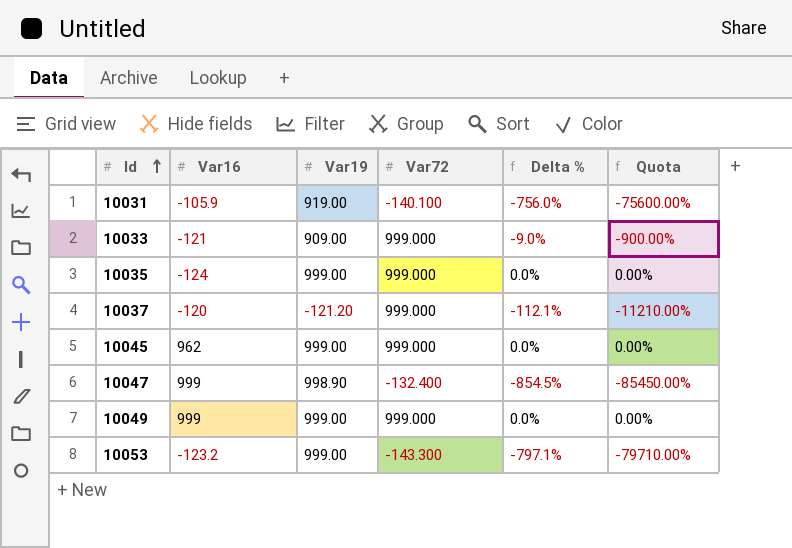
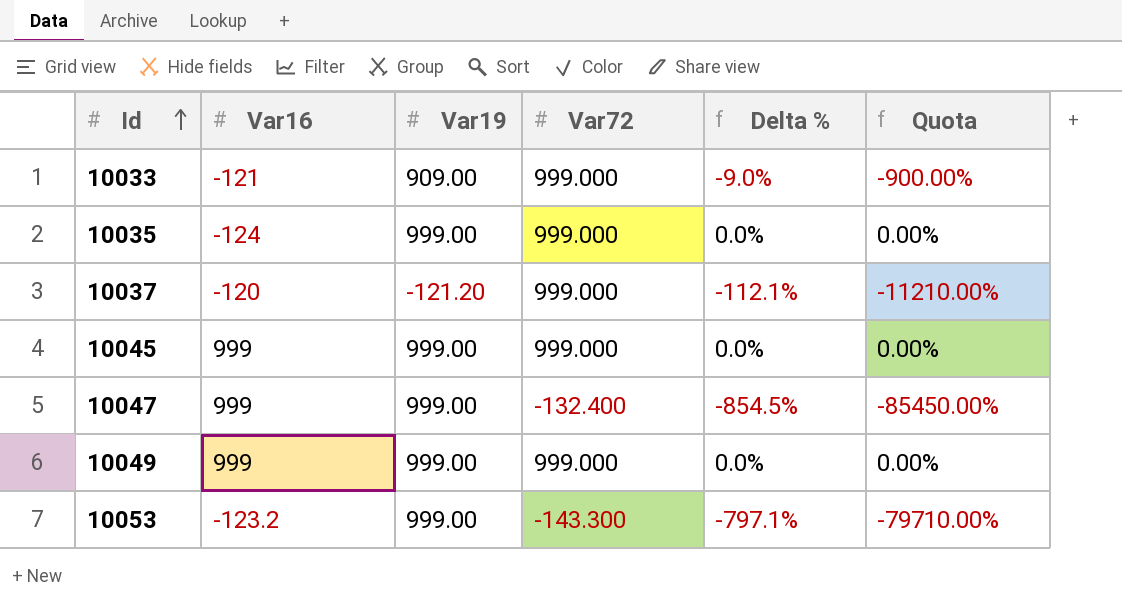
row 10031: -105.9 | 919.00 | -140.100 | -756.0% | -75600.00% -> none
10045 | Var16: 962 -> 999
10047 | Var19: 998.90 -> 999.00

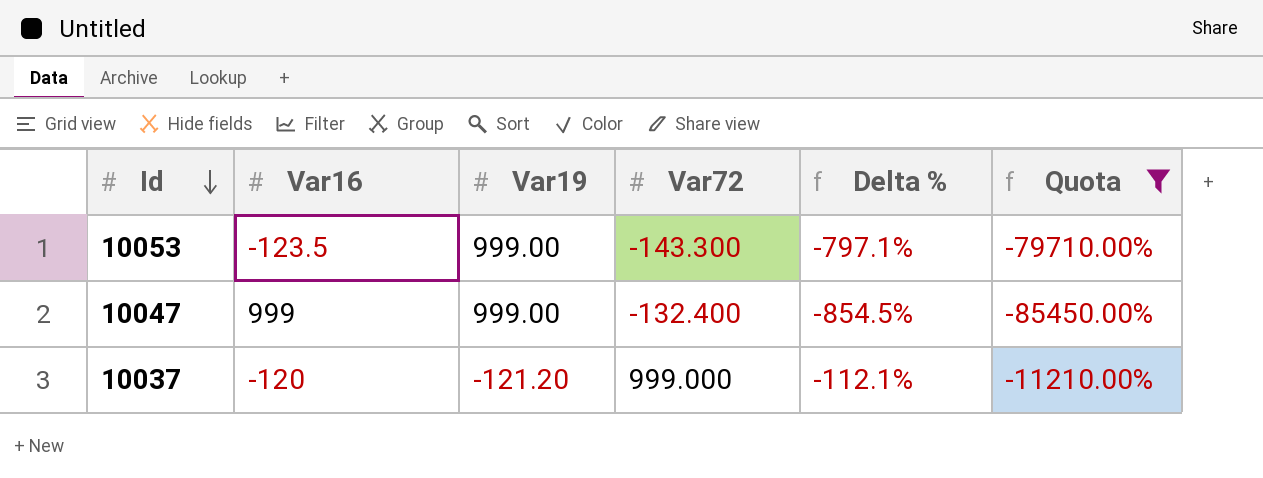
filter: none -> Quota <= -11210.00%
row order: Id ascending -> Id descending
10053 | Var16: -123.2 -> -123.5

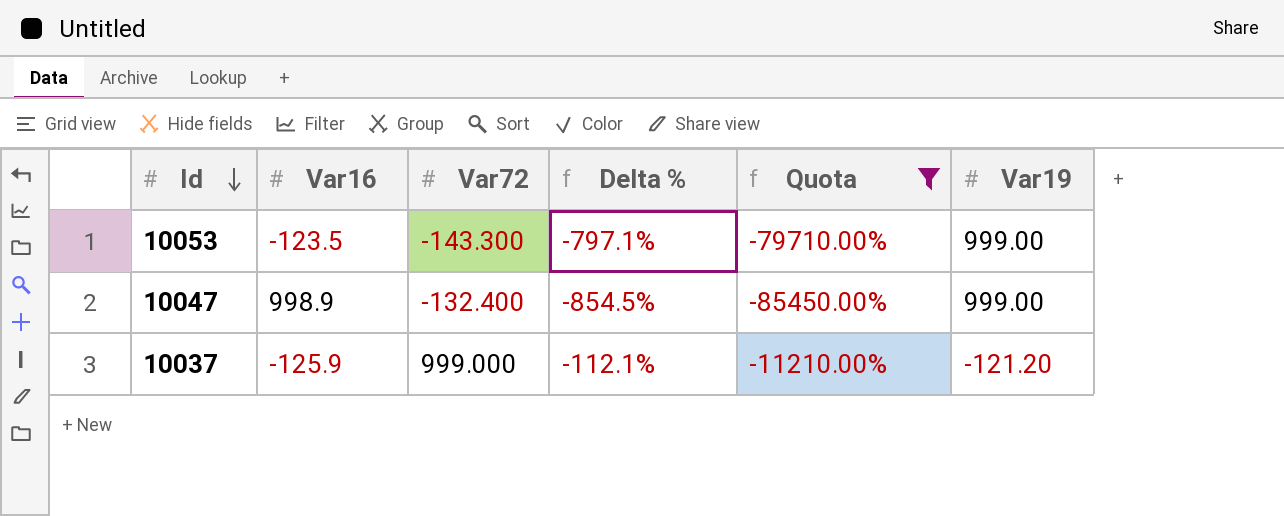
column Var19 | position: 3 -> 6
10047 | Var16: 999 -> 998.9
10037 | Var16: -120 -> -125.9

